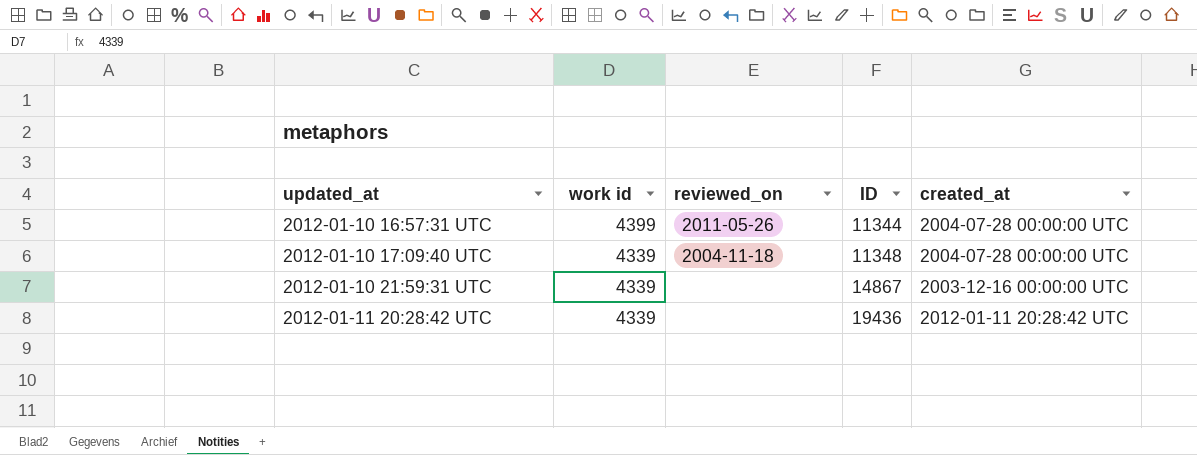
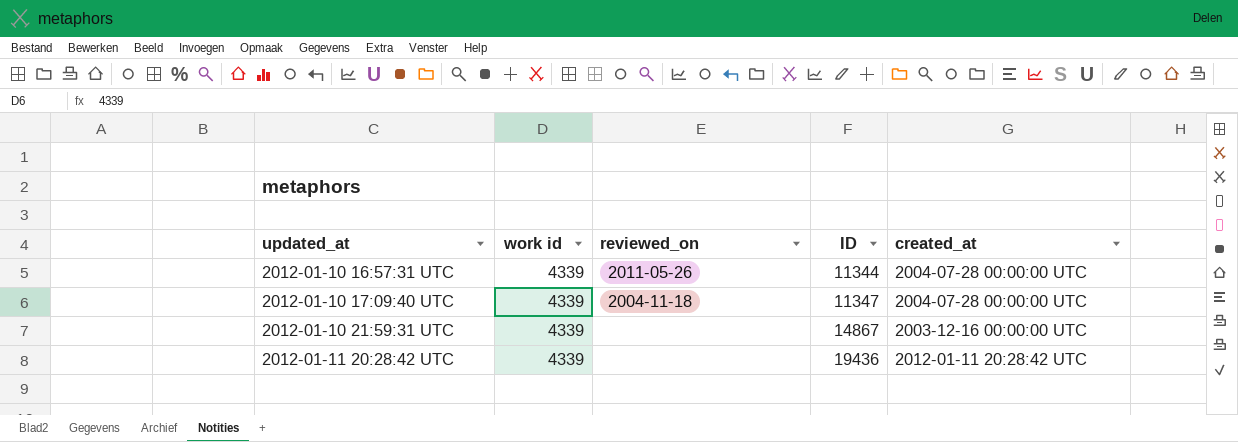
2012-01-10 16:57:31 UTC | work id: 4399 -> 4339
2012-01-10 17:09:40 UTC | ID: 11348 -> 11347

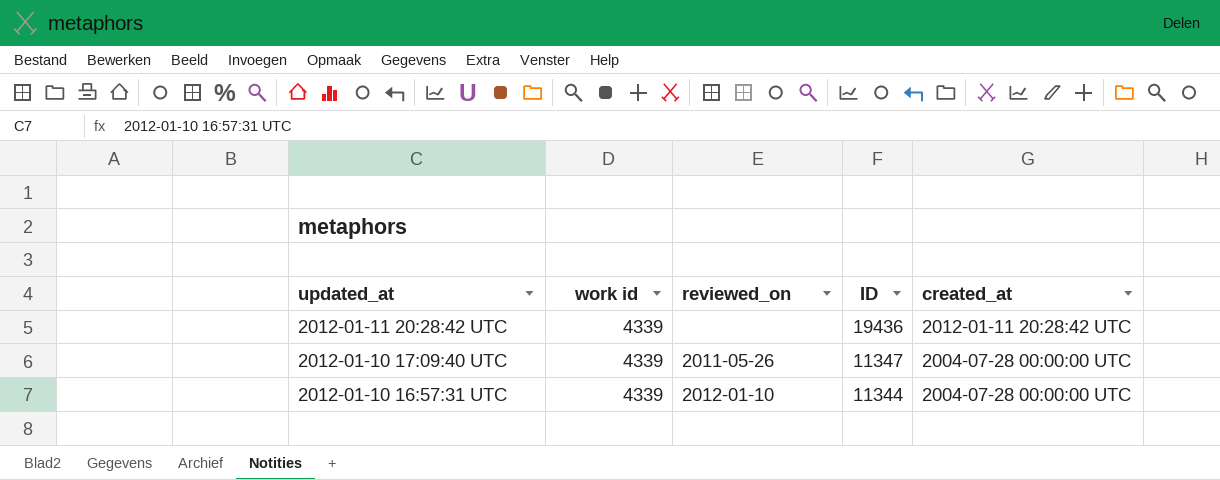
row order: updated_at ascending -> updated_at descending
row 2012-01-10 21:59:31 UTC: 4339 | none | 14867 | 2003-12-16 00:00:00 UTC -> none
2012-01-10 17:09:40 UTC | reviewed_on: 2004-11-18 -> 2011-05-26
2012-01-10 16:57:31 UTC | reviewed_on: 2011-05-26 -> 2012-01-10

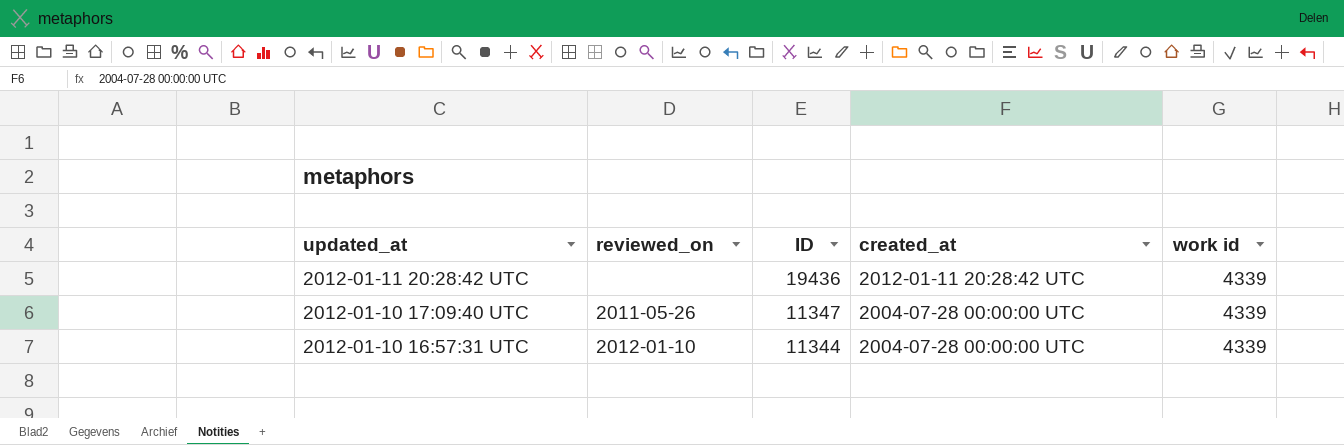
column work id | position: 2 -> 5

